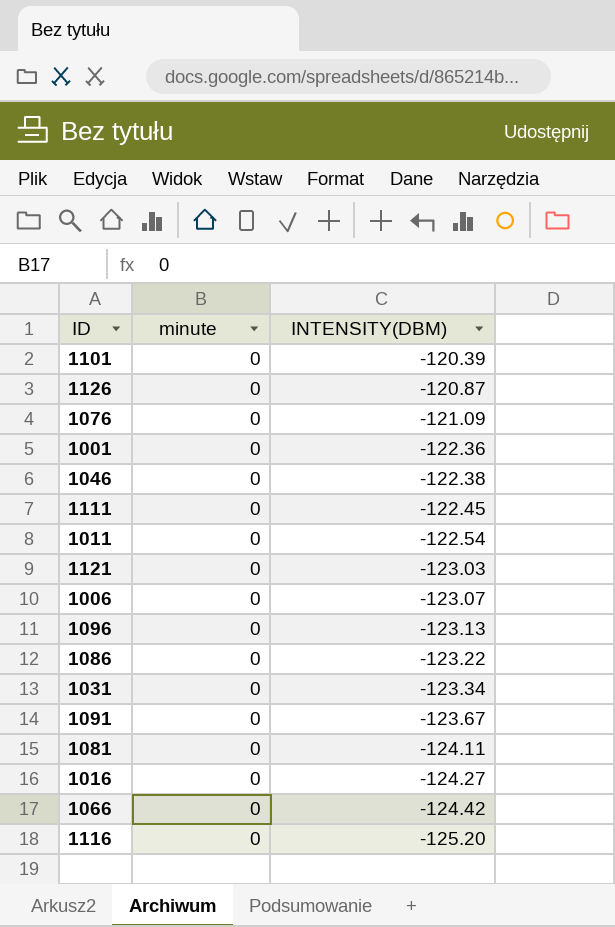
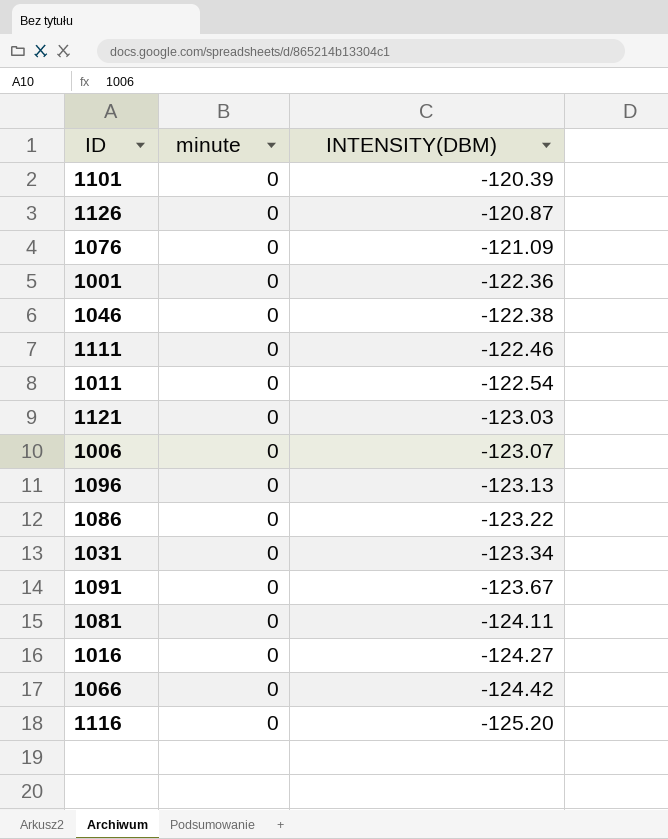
1111 | INTENSITY(DBM): -122.45 -> -122.46

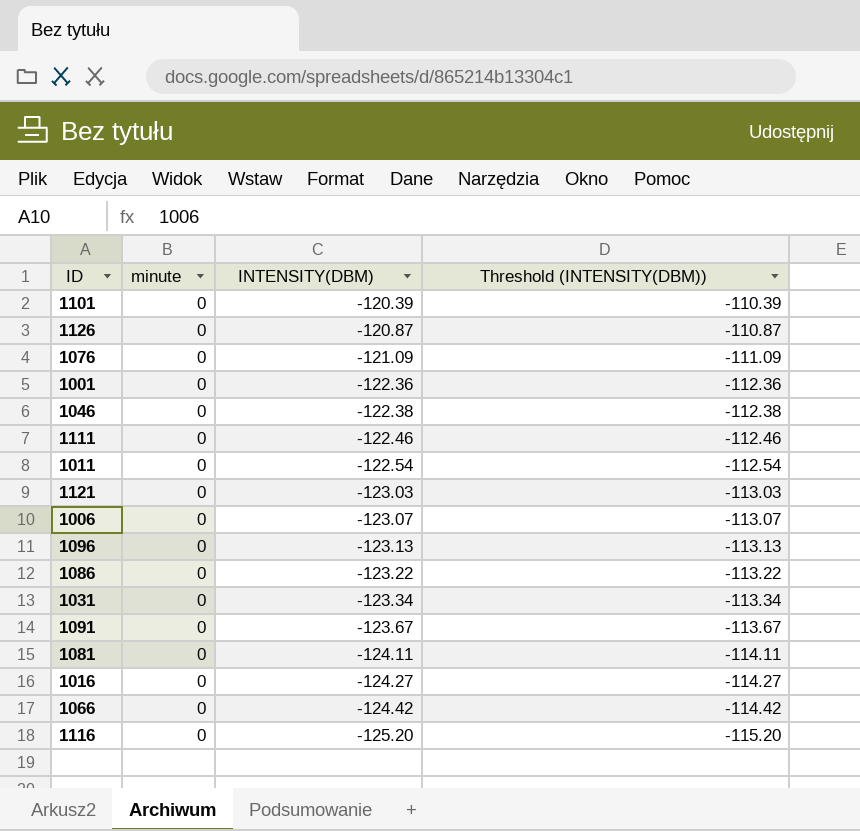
column Threshold (INTENSITY(DBM)) | formula: none -> [INTENSITY(DBM)] + 10

